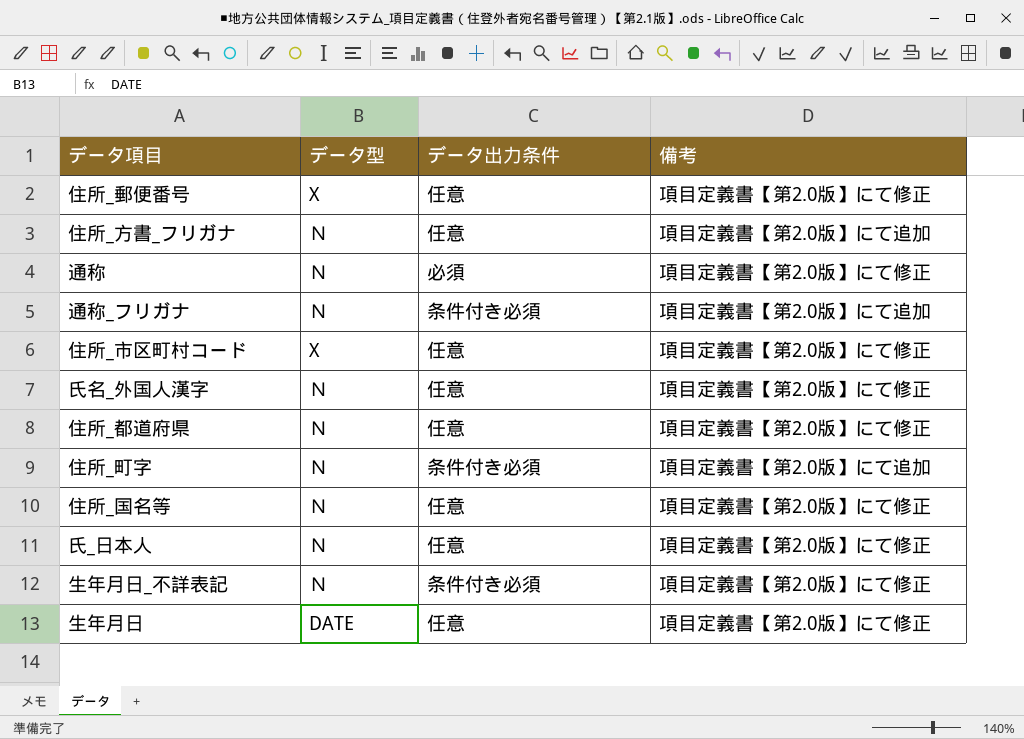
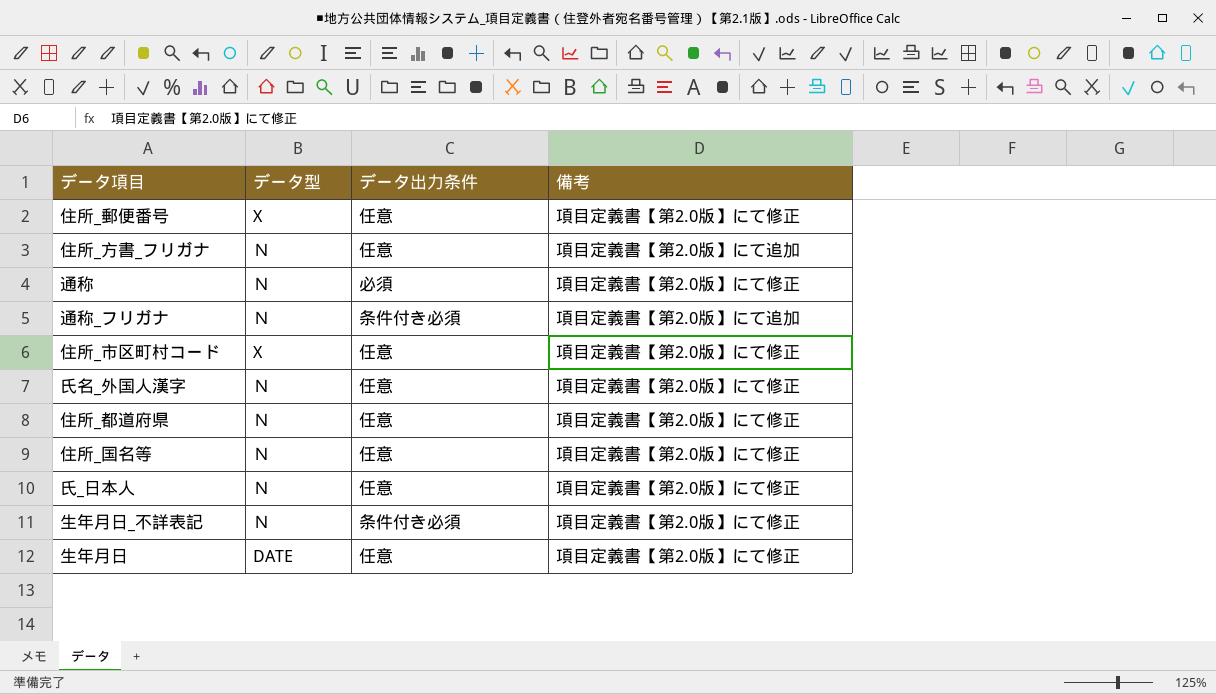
row 住所_町字: Ｎ | 条件付き必須 | 項目定義書【第2.0版】にて追加 -> none

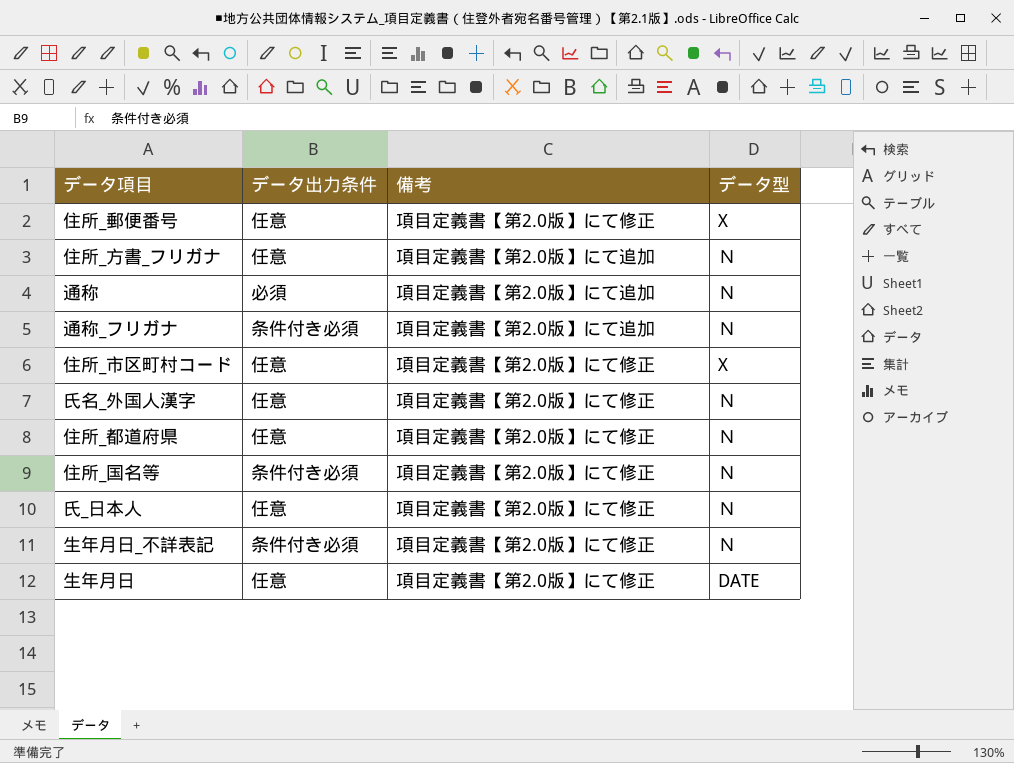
column データ型 | position: 2 -> 4
通称 | 備考: 項目定義書【第2.0版】にて修正 -> 項目定義書【第2.0版】にて追加
住所_国名等 | データ出力条件: 任意 -> 条件付き必須

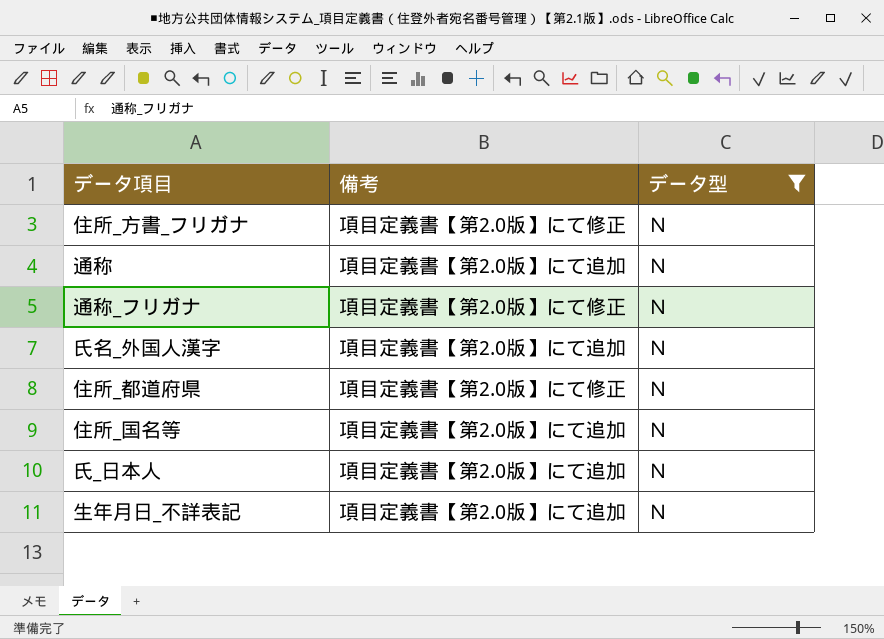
filter: none -> データ型 = Ｎ
column データ出力条件 | position: 2 -> none
住所_方書_フリガナ | 備考: 項目定義書【第2.0版】にて追加 -> 項目定義書【第2.0版】にて修正
通称_フリガナ | 備考: 項目定義書【第2.0版】にて追加 -> 項目定義書【第2.0版】にて修正
氏名_外国人漢字 | 備考: 項目定義書【第2.0版】にて修正 -> 項目定義書【第2.0版】にて追加
住所_国名等 | 備考: 項目定義書【第2.0版】にて修正 -> 項目定義書【第2.0版】にて追加
氏_日本人 | 備考: 項目定義書【第2.0版】にて修正 -> 項目定義書【第2.0版】にて追加
生年月日_不詳表記 | 備考: 項目定義書【第2.0版】にて修正 -> 項目定義書【第2.0版】にて追加

